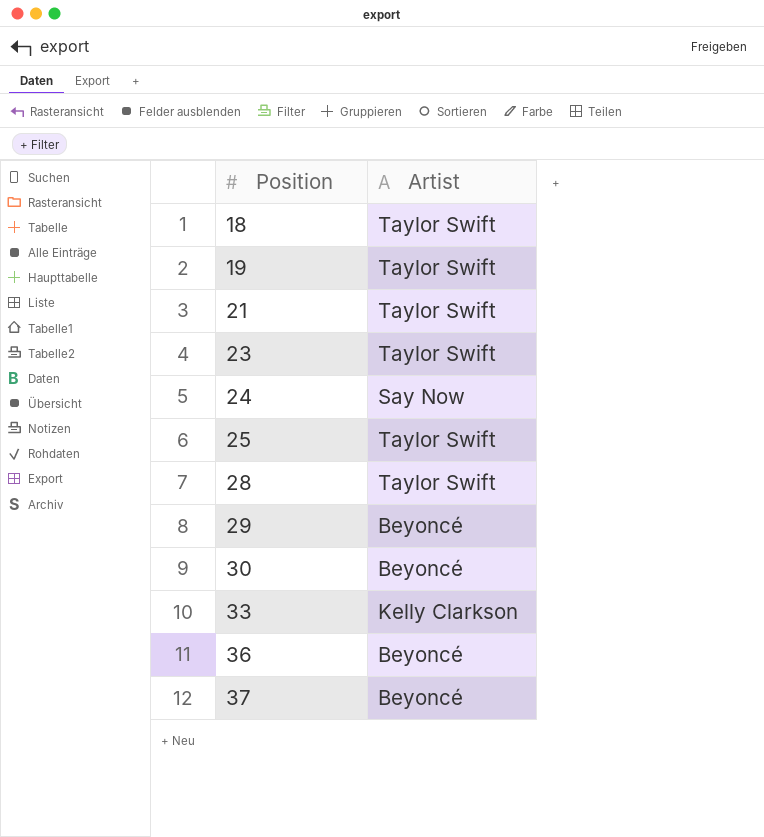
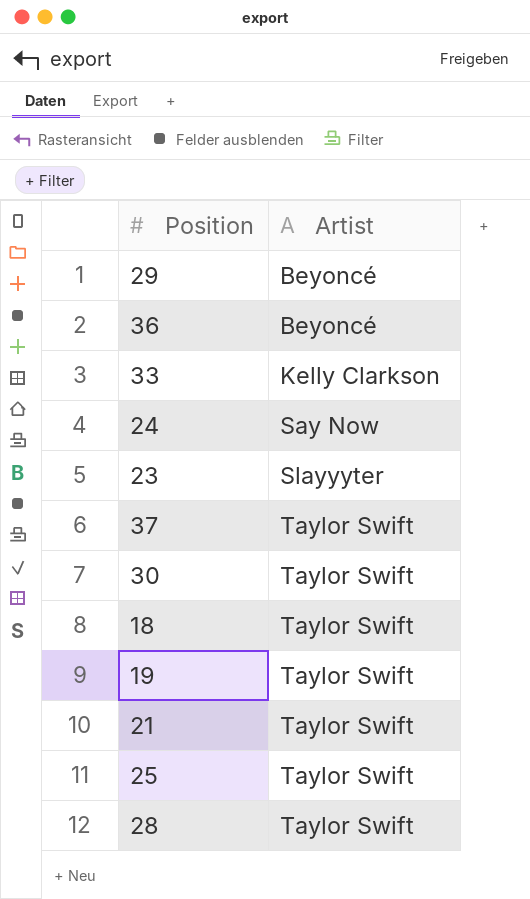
row order: Position ascending -> Artist ascending
23 | Artist: Taylor Swift -> Slayyyter
37 | Artist: Beyoncé -> Taylor Swift
30 | Artist: Beyoncé -> Taylor Swift

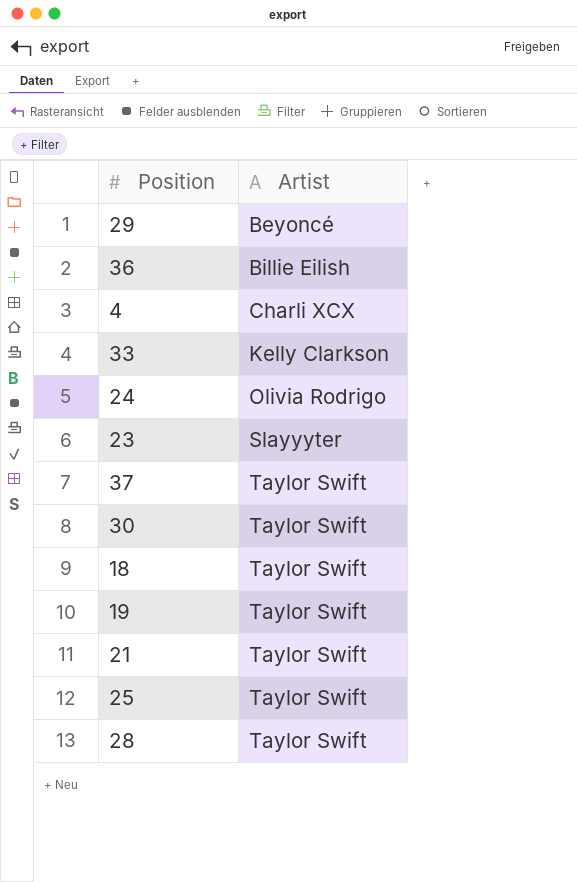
36 | Artist: Beyoncé -> Billie Eilish
row 4: none -> Charli XCX
24 | Artist: Say Now -> Olivia Rodrigo

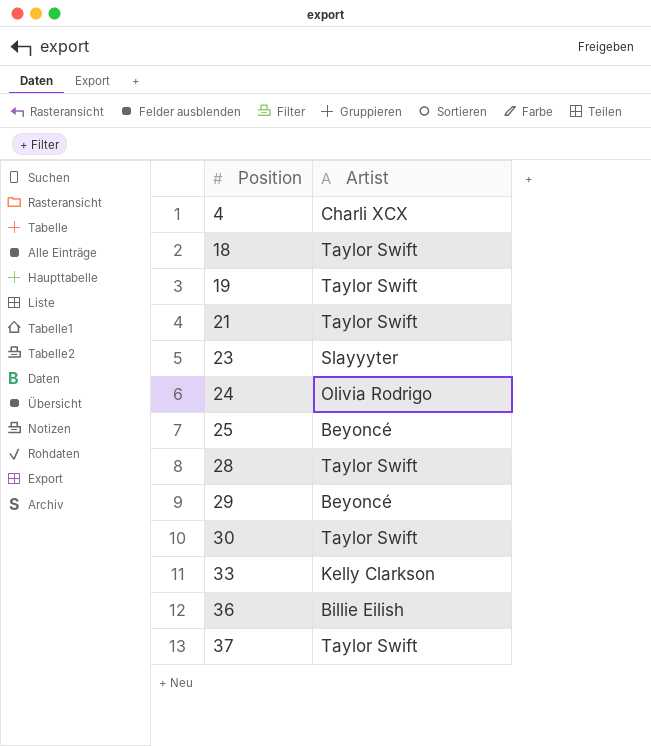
row order: Artist ascending -> Position ascending
25 | Artist: Taylor Swift -> Beyoncé

